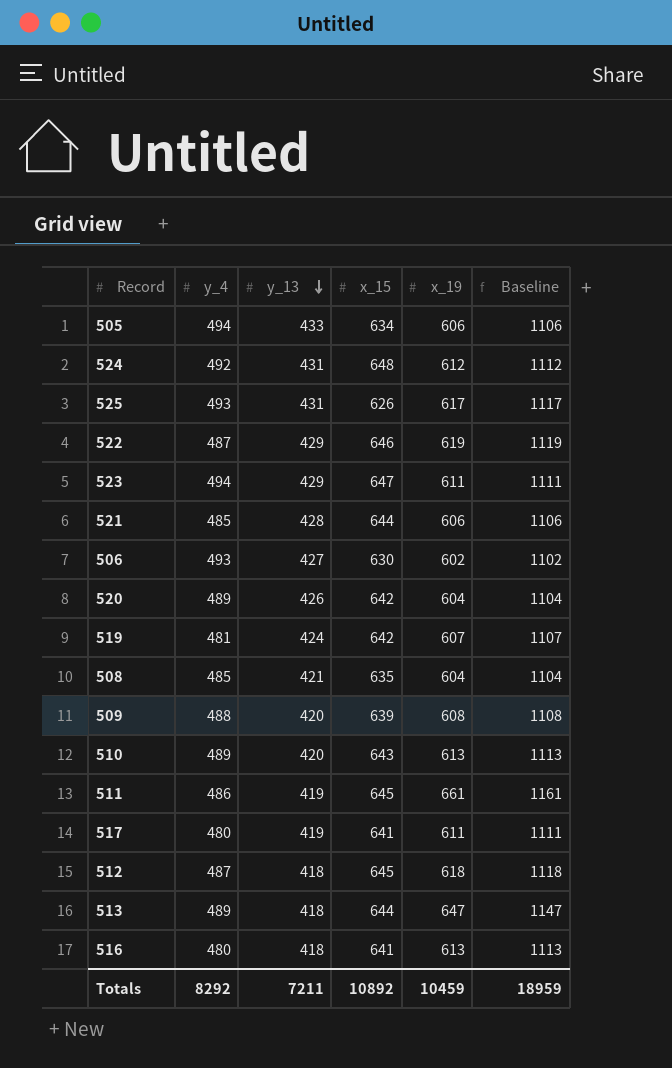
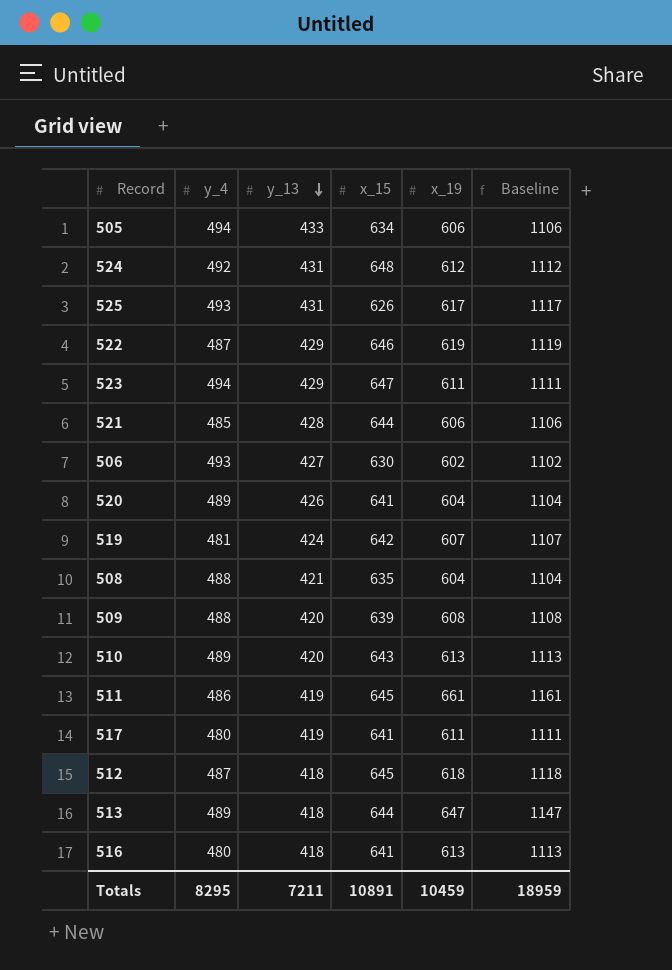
520 | x_15: 642 -> 641
508 | y_4: 485 -> 488
Totals | y_4: 8292 -> 8295
Totals | x_15: 10892 -> 10891

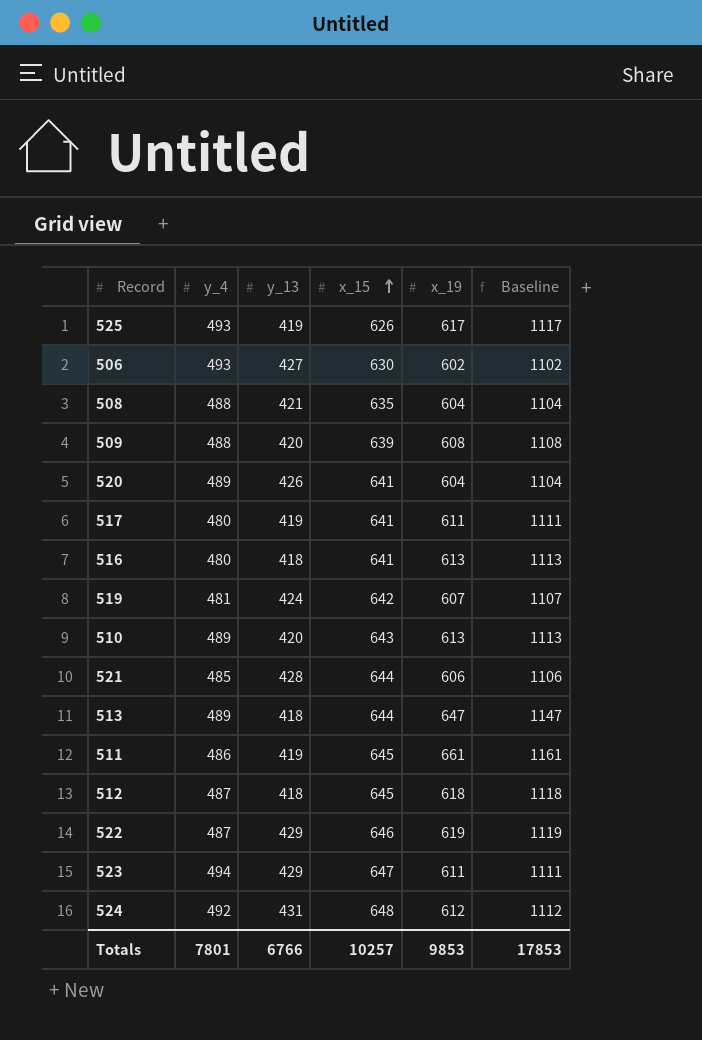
row order: y_13 descending -> x_15 ascending
row 505: 494 | 433 | 634 | 606 | 1106 -> none
525 | y_13: 431 -> 419
Totals | y_4: 8295 -> 7801
Totals | y_13: 7211 -> 6766
Totals | x_15: 10891 -> 10257
Totals | x_19: 10459 -> 9853
Totals | Baseline: 18959 -> 17853

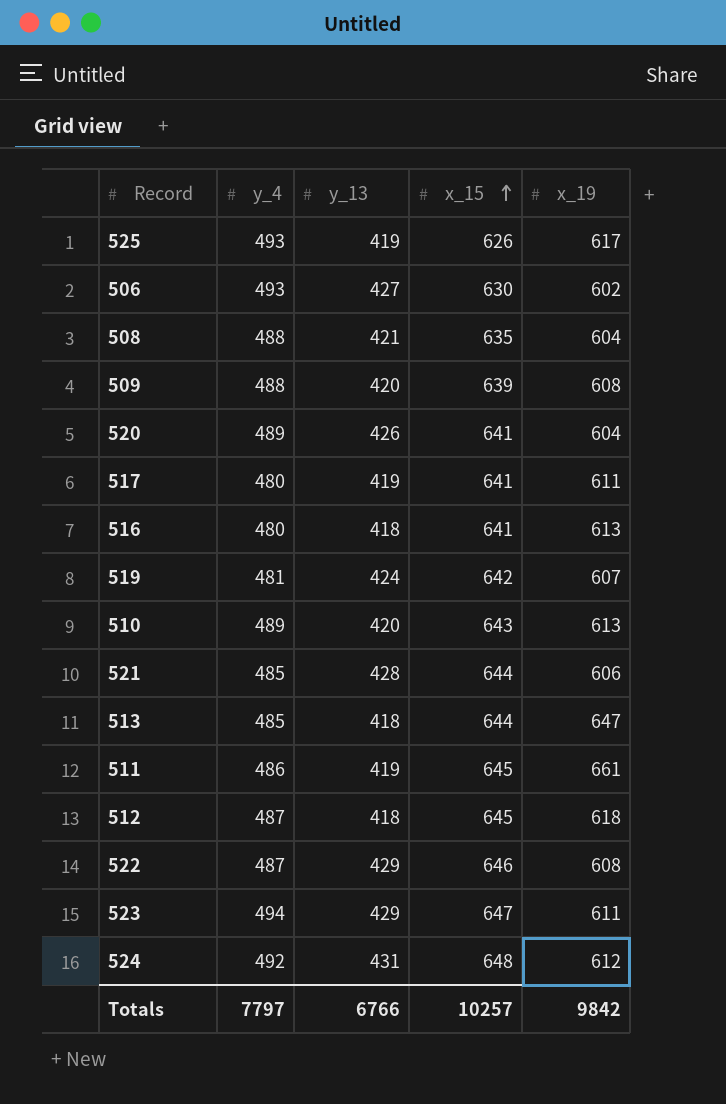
column Baseline | formula: [x_19] + 500 -> none
513 | y_4: 489 -> 485
522 | x_19: 619 -> 608
Totals | y_4: 7801 -> 7797
Totals | x_19: 9853 -> 9842

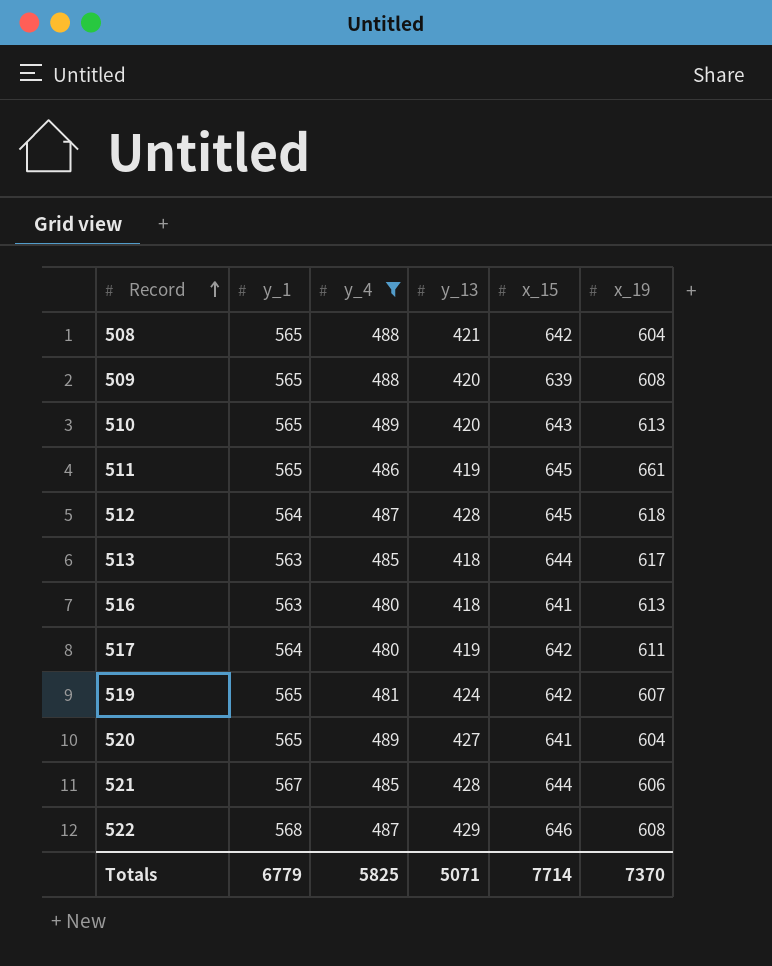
filter: none -> y_4 <= 489
row order: x_15 ascending -> Record ascending
column y_1 | position: none -> 2
508 | x_15: 635 -> 642
512 | y_13: 418 -> 428
513 | x_19: 647 -> 617
517 | x_15: 641 -> 642
520 | y_13: 426 -> 427
Totals | y_4: 7797 -> 5825
Totals | y_13: 6766 -> 5071
Totals | x_15: 10257 -> 7714
Totals | x_19: 9842 -> 7370

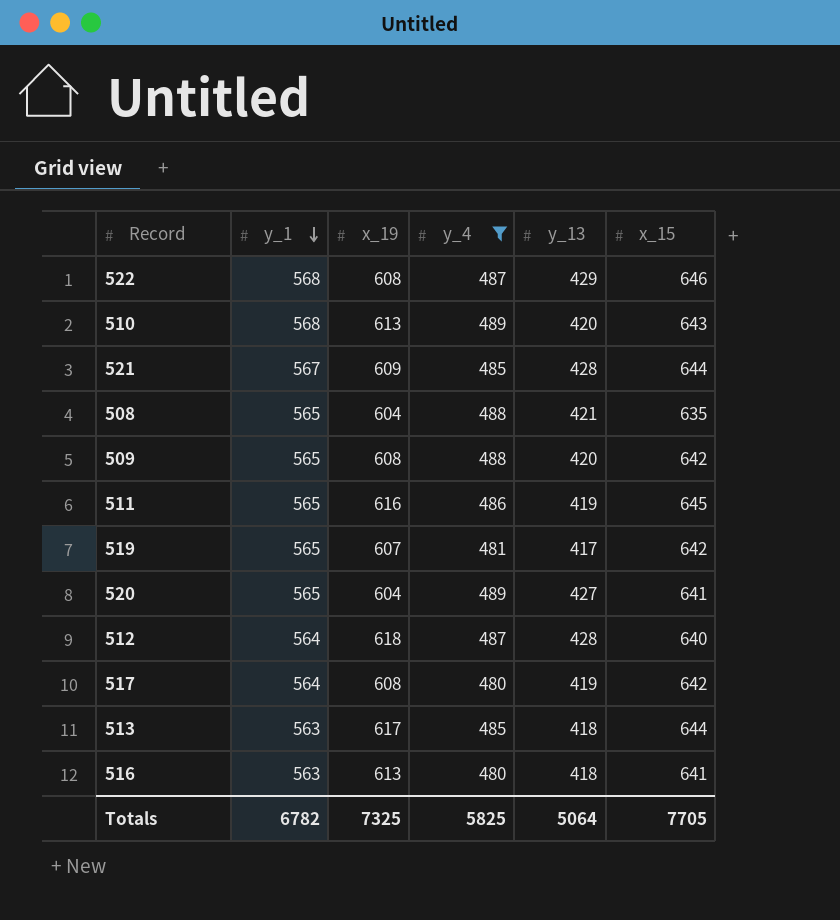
row order: Record ascending -> y_1 descending
column x_19 | position: 6 -> 3
510 | y_1: 565 -> 568
521 | x_19: 606 -> 609
508 | x_15: 642 -> 635
509 | x_15: 639 -> 642
511 | x_19: 661 -> 616
519 | y_13: 424 -> 417
512 | x_15: 645 -> 640
517 | x_19: 611 -> 608
Totals | y_1: 6779 -> 6782
Totals | x_19: 7370 -> 7325
Totals | y_13: 5071 -> 5064
Totals | x_15: 7714 -> 7705

